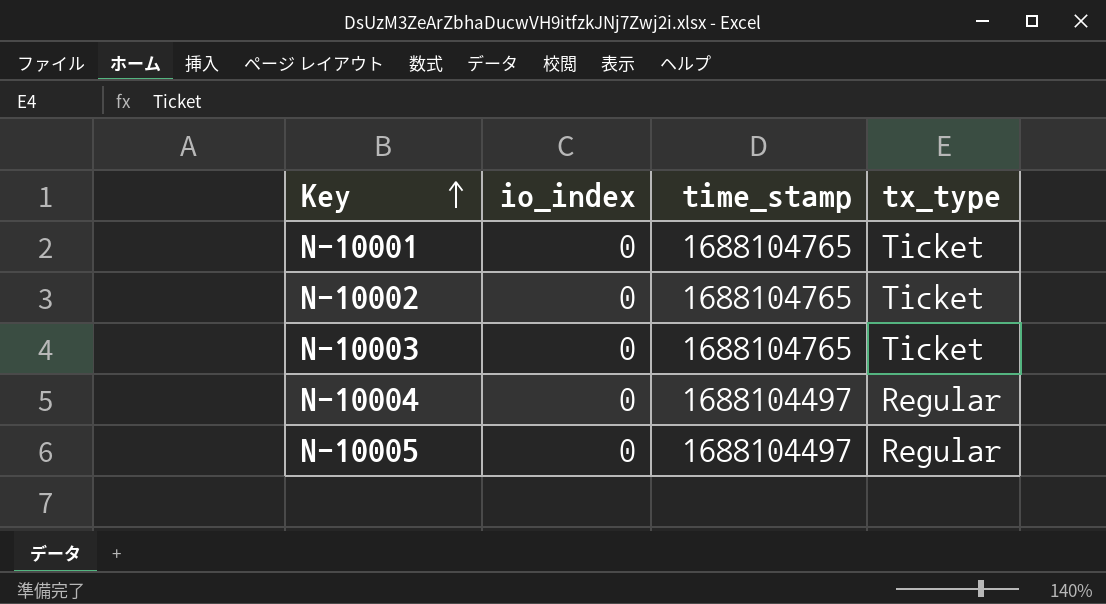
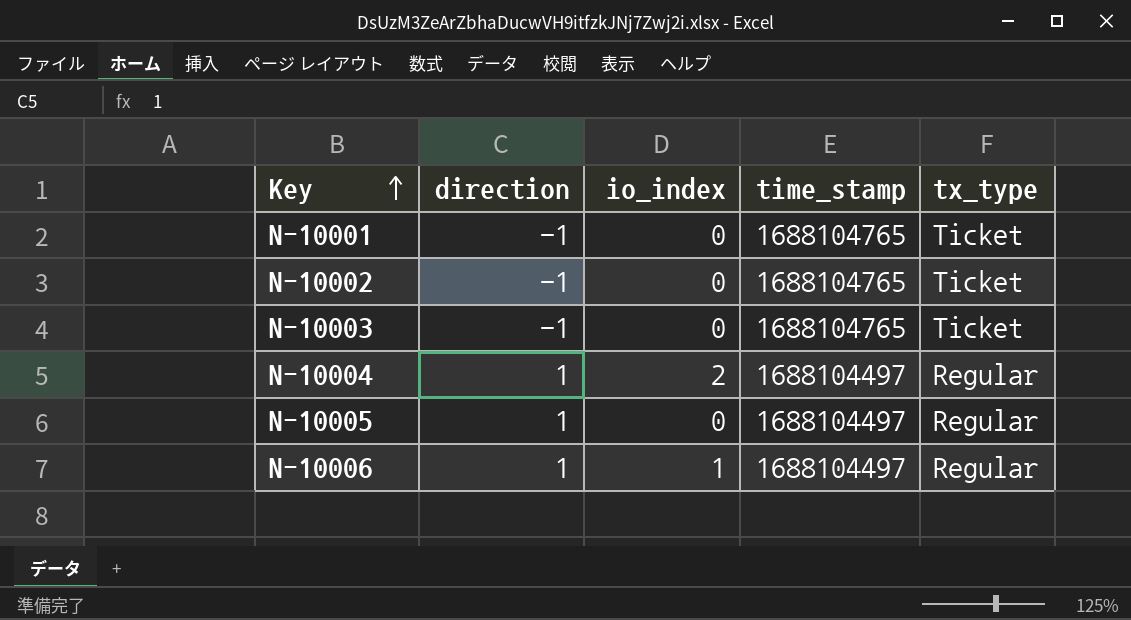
column direction | position: none -> 2
N-10004 | io_index: 0 -> 2
row N-10006: none -> 1 | 1 | 1688104497 | Regular

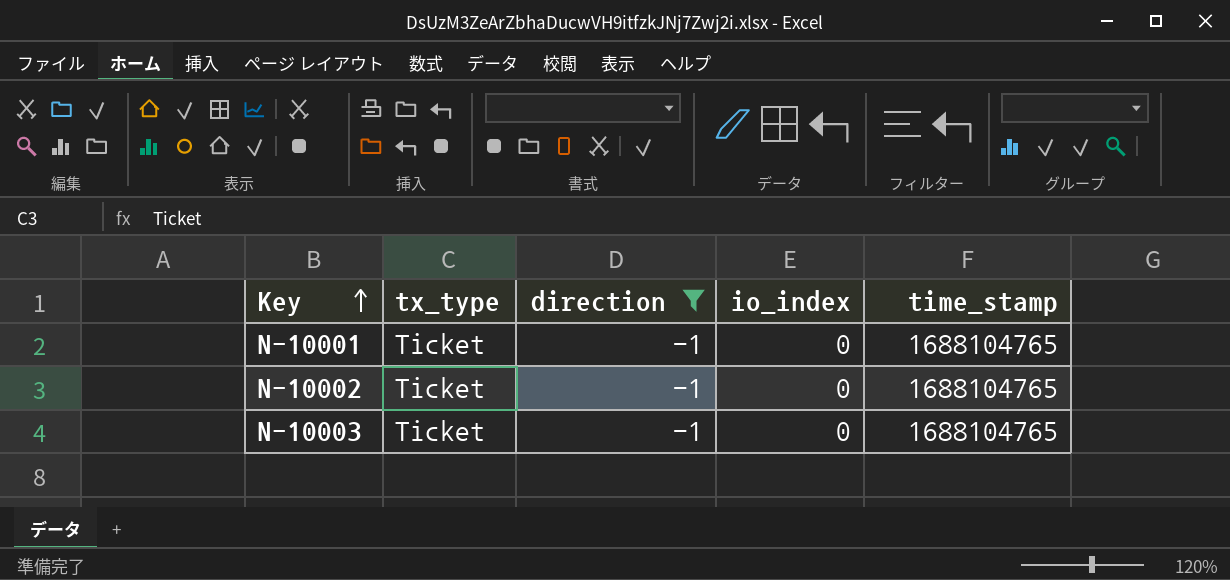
filter: none -> direction = -1
column tx_type | position: 5 -> 2

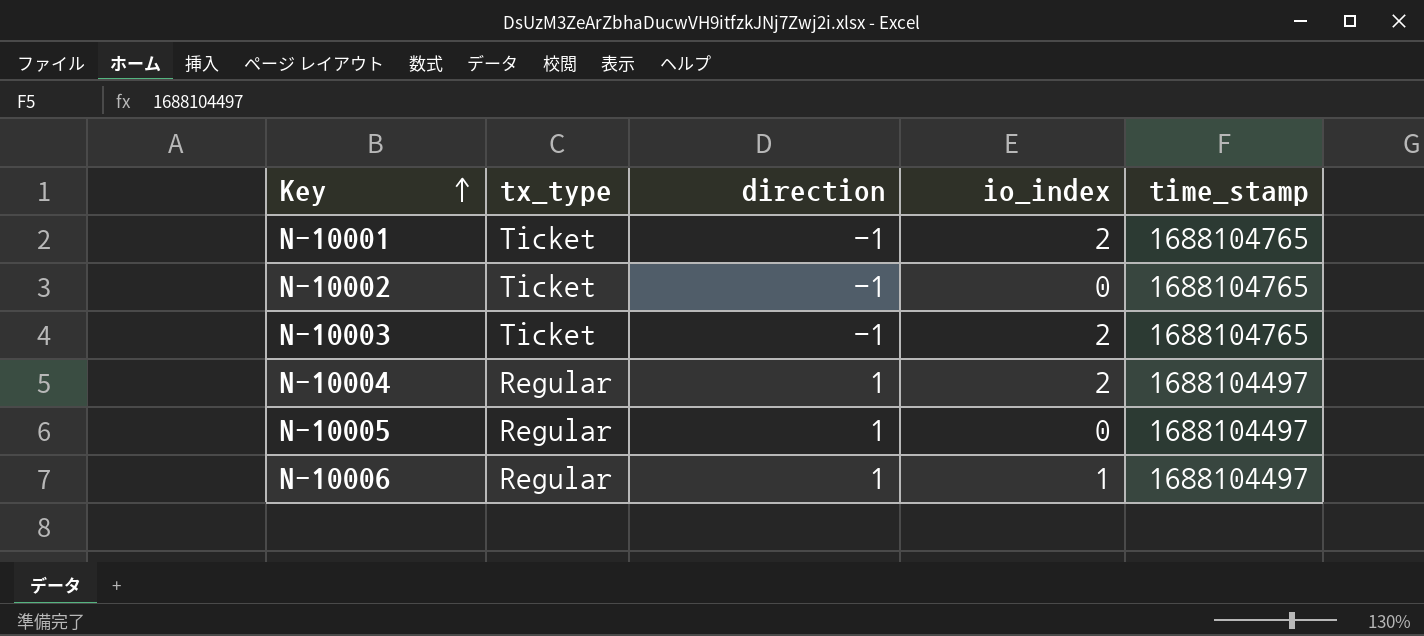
filter: direction = -1 -> none
N-10001 | io_index: 0 -> 2
N-10003 | io_index: 0 -> 2

